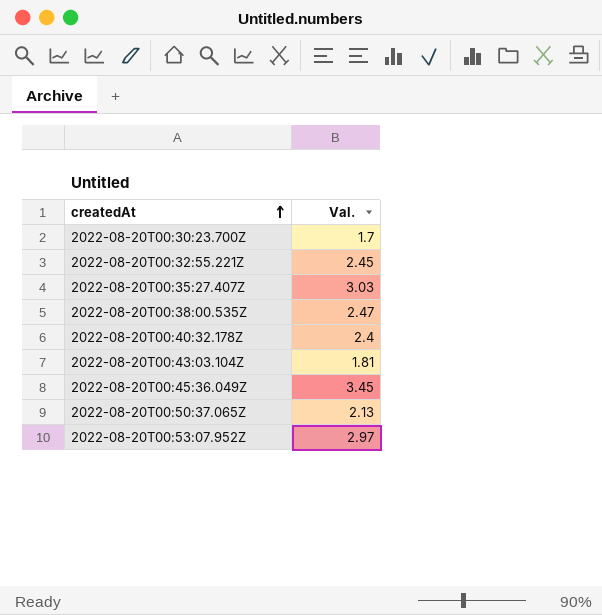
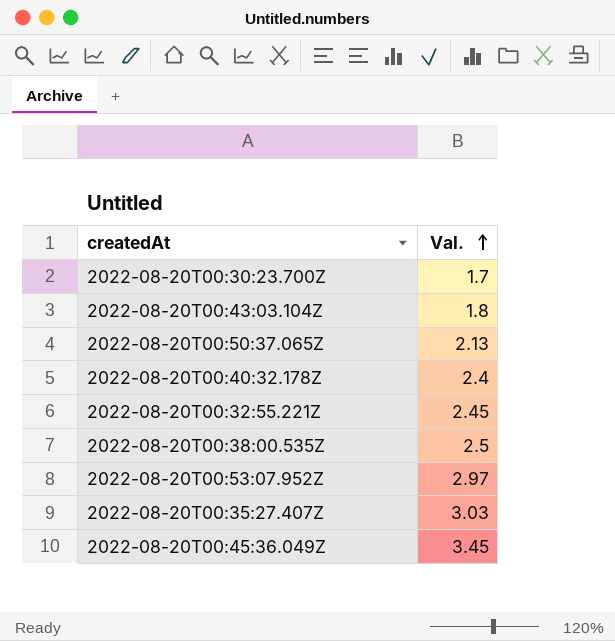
row order: createdAt ascending -> Val. ascending
2022-08-20T00:43:03.104Z | Val.: 1.81 -> 1.8
2022-08-20T00:38:00.535Z | Val.: 2.47 -> 2.5

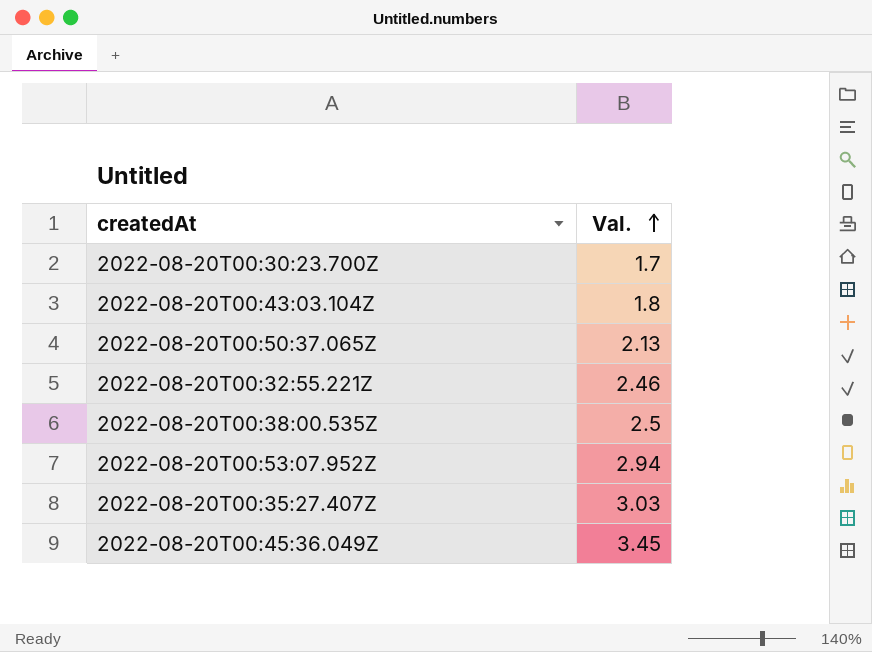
row 2022-08-20T00:40:32.178Z: 2.4 -> none
2022-08-20T00:32:55.221Z | Val.: 2.45 -> 2.46
2022-08-20T00:53:07.952Z | Val.: 2.97 -> 2.94

